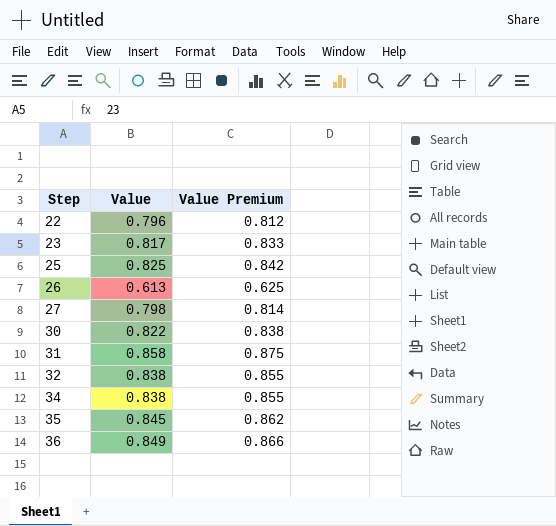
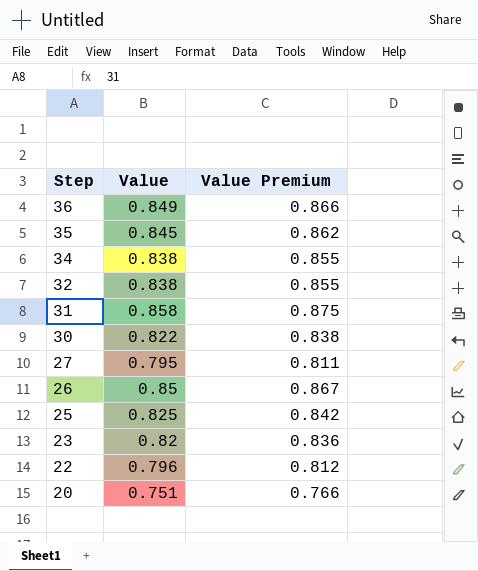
row order: Step ascending -> Step descending
27 | Value: 0.798 -> 0.795
27 | Value Premium: 0.814 -> 0.811
26 | Value: 0.613 -> 0.85
26 | Value Premium: 0.625 -> 0.867
23 | Value: 0.817 -> 0.82
23 | Value Premium: 0.833 -> 0.836
row 20: none -> 0.751 | 0.766

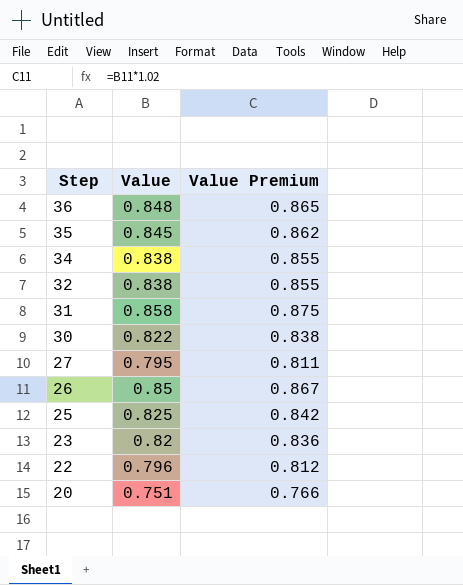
36 | Value: 0.849 -> 0.848
36 | Value Premium: 0.866 -> 0.865

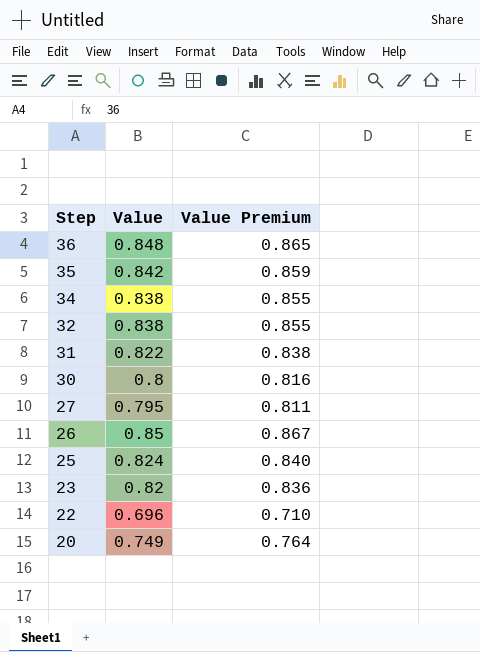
35 | Value: 0.845 -> 0.842
35 | Value Premium: 0.862 -> 0.859
31 | Value: 0.858 -> 0.822
31 | Value Premium: 0.875 -> 0.838
30 | Value: 0.822 -> 0.8
30 | Value Premium: 0.838 -> 0.816
25 | Value: 0.825 -> 0.824
25 | Value Premium: 0.842 -> 0.840
22 | Value: 0.796 -> 0.696
22 | Value Premium: 0.812 -> 0.710
20 | Value: 0.751 -> 0.749
20 | Value Premium: 0.766 -> 0.764

